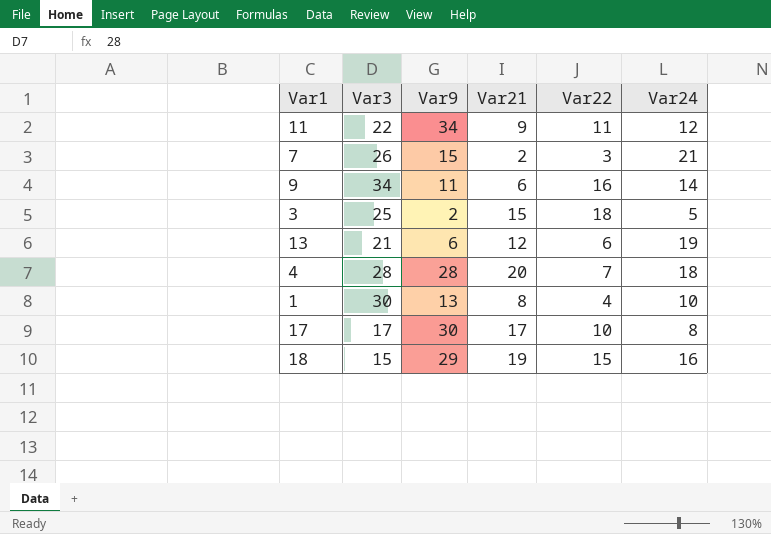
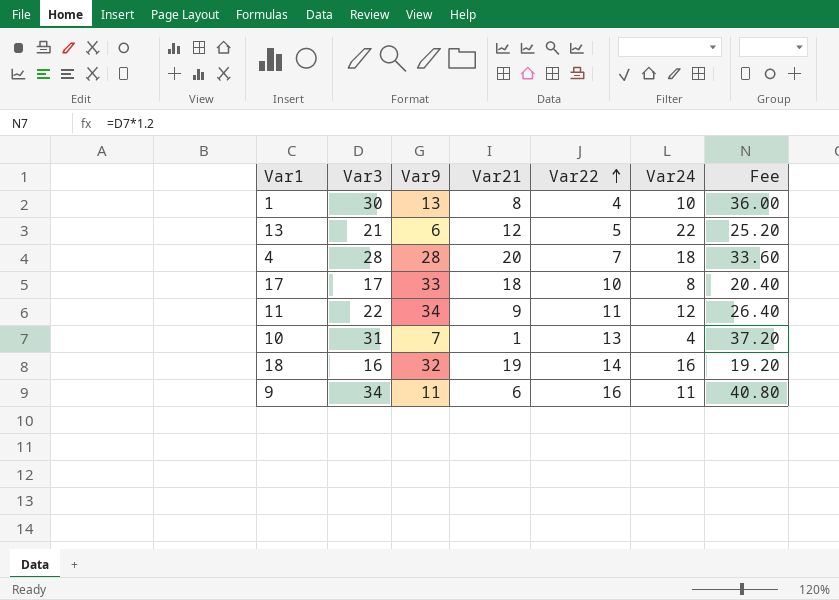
row order: none -> Var22 ascending
column Fee | formula: none -> [Var3] * 1.2
row 7: 26 | 15 | 2 | 3 | 21 -> none
row 3: 25 | 2 | 15 | 18 | 5 -> none
13 | Var22: 6 -> 5
13 | Var24: 19 -> 22
17 | Var9: 30 -> 33
17 | Var21: 17 -> 18
row 10: none -> 31 | 7 | 1 | 13 | 4 | 37.20
18 | Var3: 15 -> 16
18 | Var9: 29 -> 32
18 | Var22: 15 -> 14
9 | Var24: 14 -> 11

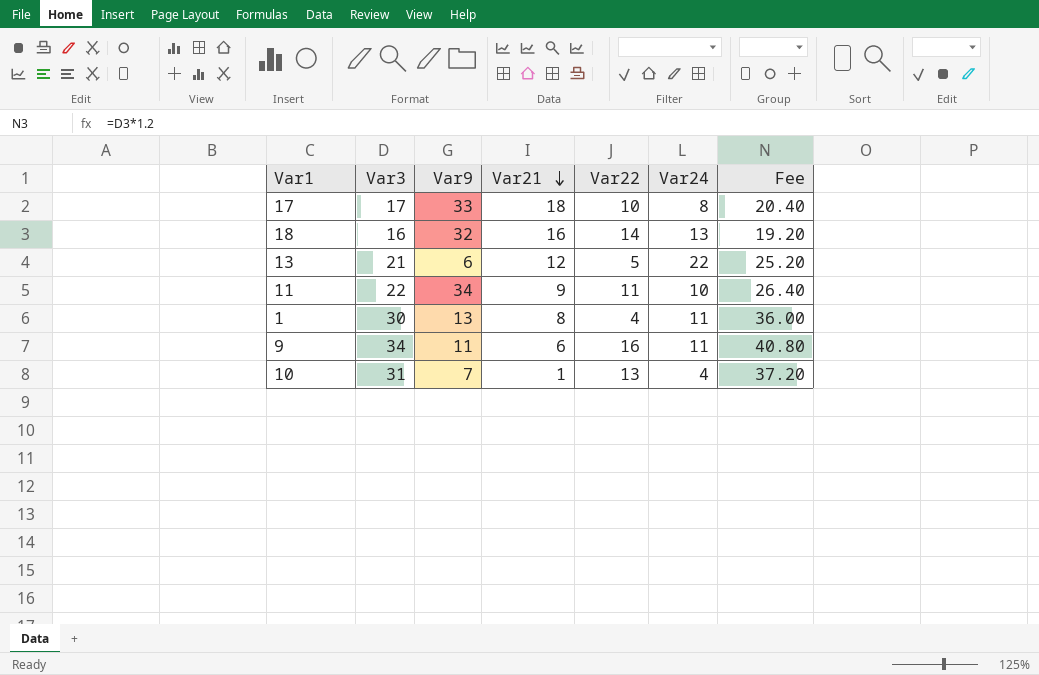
row order: Var22 ascending -> Var21 descending
row 4: 28 | 28 | 20 | 7 | 18 | 33.60 -> none
18 | Var21: 19 -> 16
18 | Var24: 16 -> 13
11 | Var24: 12 -> 10
1 | Var24: 10 -> 11

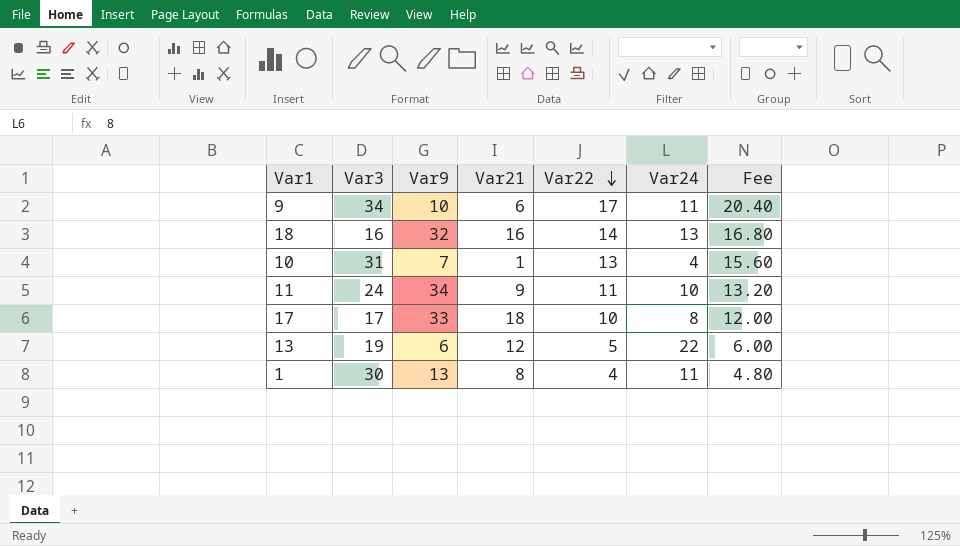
row order: Var21 descending -> Var22 descending
column Fee | formula: [Var3] * 1.2 -> [Var22] * 1.2
9 | Var9: 11 -> 10
9 | Var22: 16 -> 17
11 | Var3: 22 -> 24
13 | Var3: 21 -> 19

